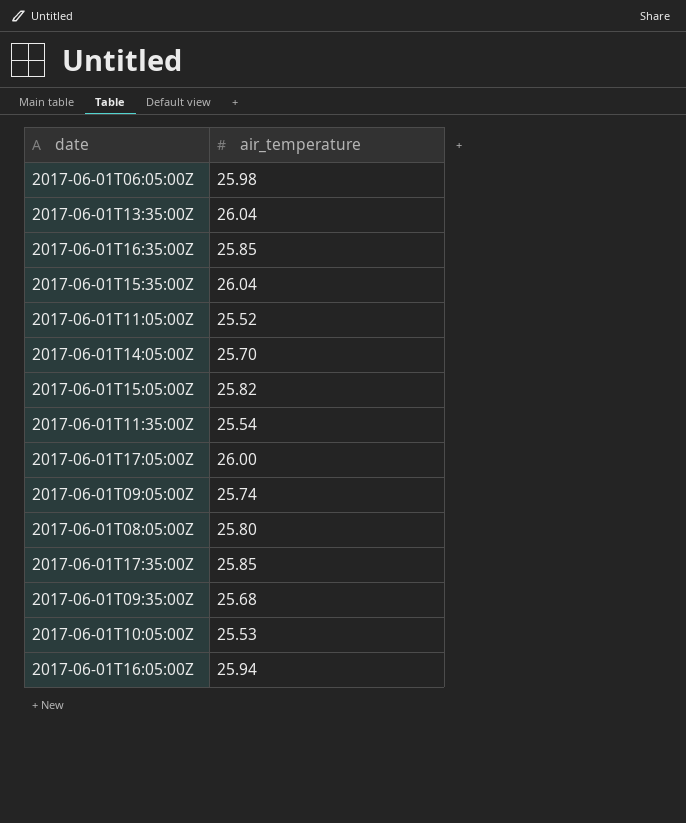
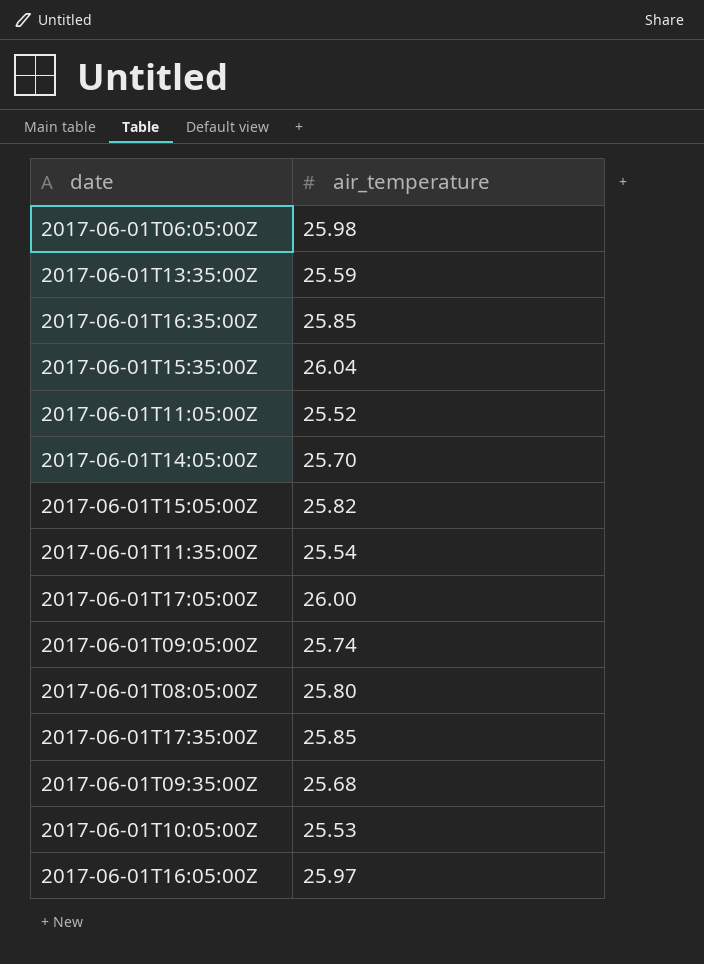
2017-06-01T13:35:00Z | air_temperature: 26.04 -> 25.59
2017-06-01T16:05:00Z | air_temperature: 25.94 -> 25.97

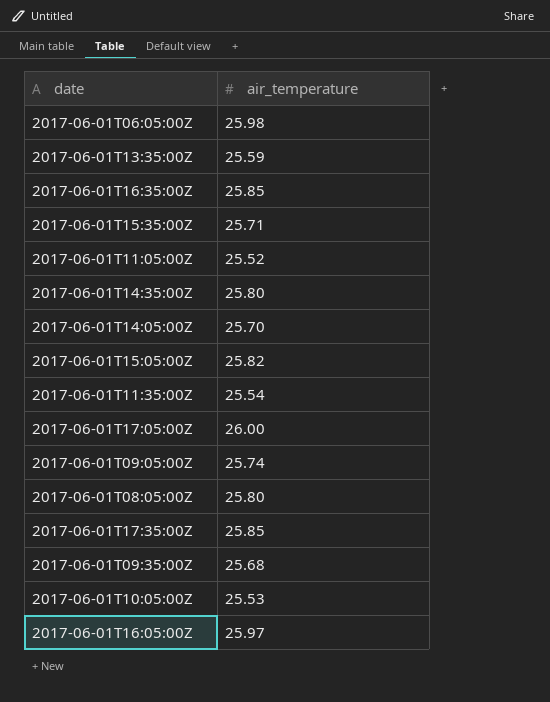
2017-06-01T15:35:00Z | air_temperature: 26.04 -> 25.71
row 2017-06-01T14:35:00Z: none -> 25.80

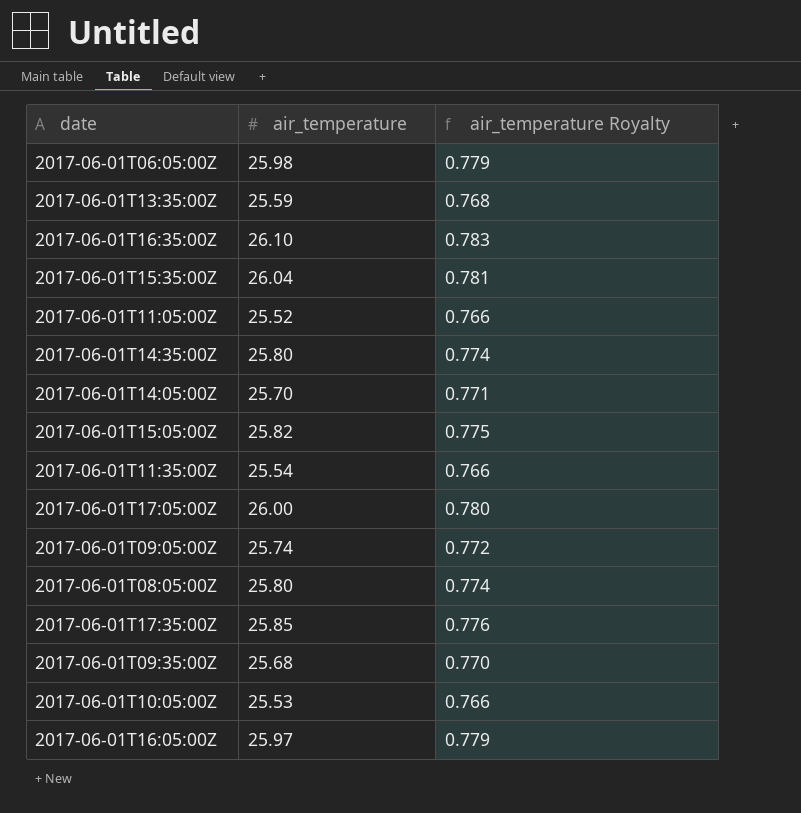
column air_temperature Royalty | formula: none -> [air_temperature] * 0.03
2017-06-01T16:35:00Z | air_temperature: 25.85 -> 26.10
2017-06-01T15:35:00Z | air_temperature: 25.71 -> 26.04

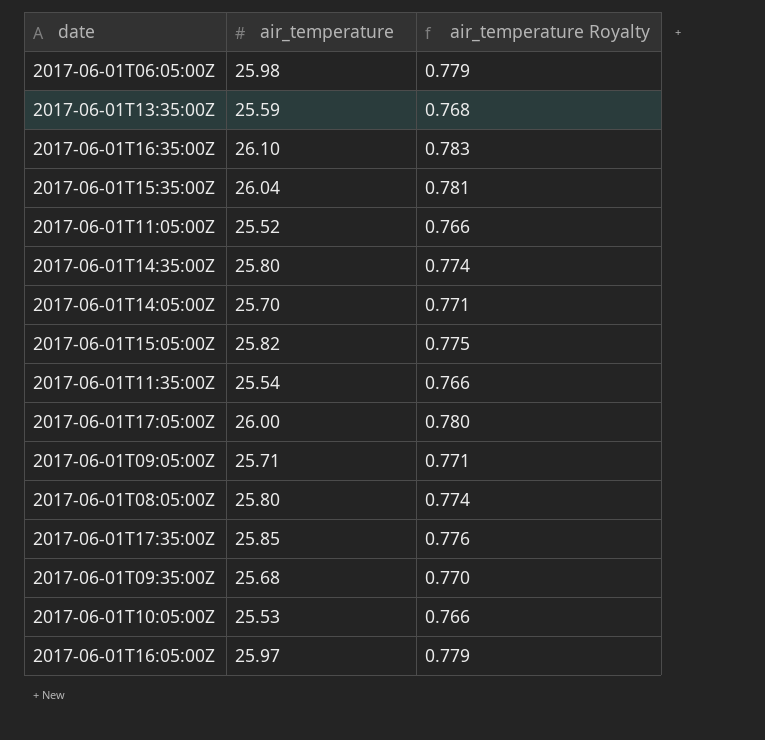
2017-06-01T09:05:00Z | air_temperature: 25.74 -> 25.71
2017-06-01T09:05:00Z | air_temperature Royalty: 0.772 -> 0.771

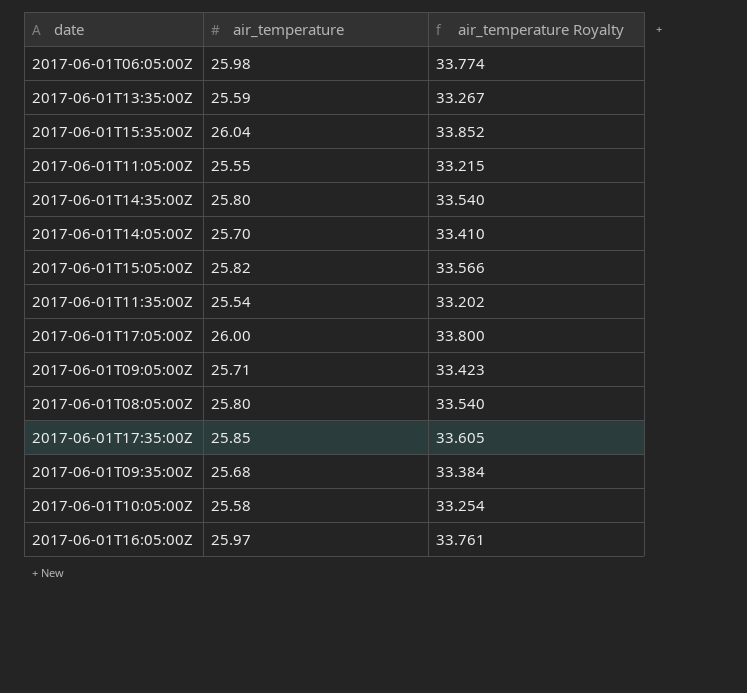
column air_temperature Royalty | formula: [air_temperature] * 0.03 -> [air_temperature] * 1.3
row 2017-06-01T16:35:00Z: 26.10 | 0.783 -> none
2017-06-01T11:05:00Z | air_temperature: 25.52 -> 25.55
2017-06-01T10:05:00Z | air_temperature: 25.53 -> 25.58

